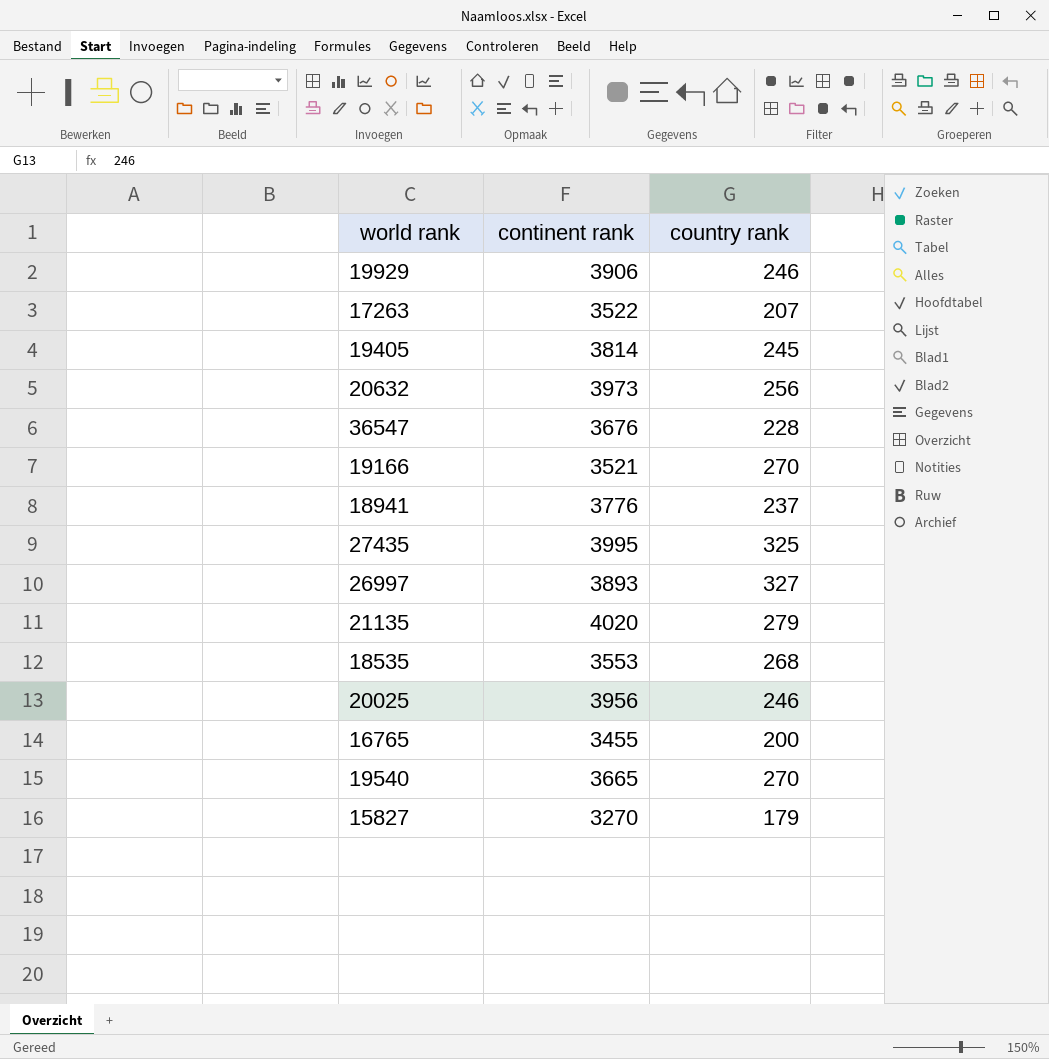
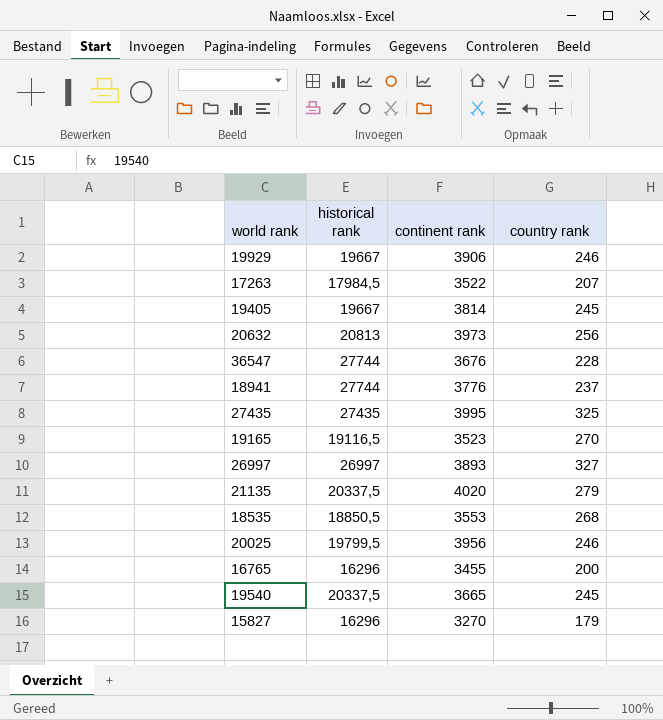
column historical rank | position: none -> 2
row 19166: 3521 | 270 -> none
row 19165: none -> 19116,5 | 3523 | 270
19540 | country rank: 270 -> 245

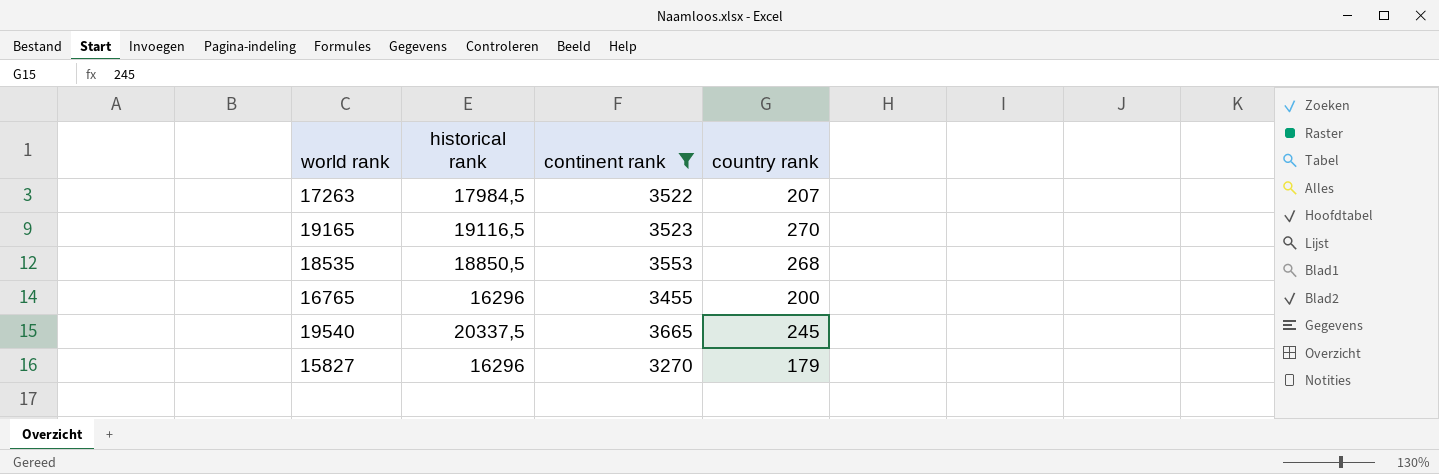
filter: none -> continent rank <= 3665

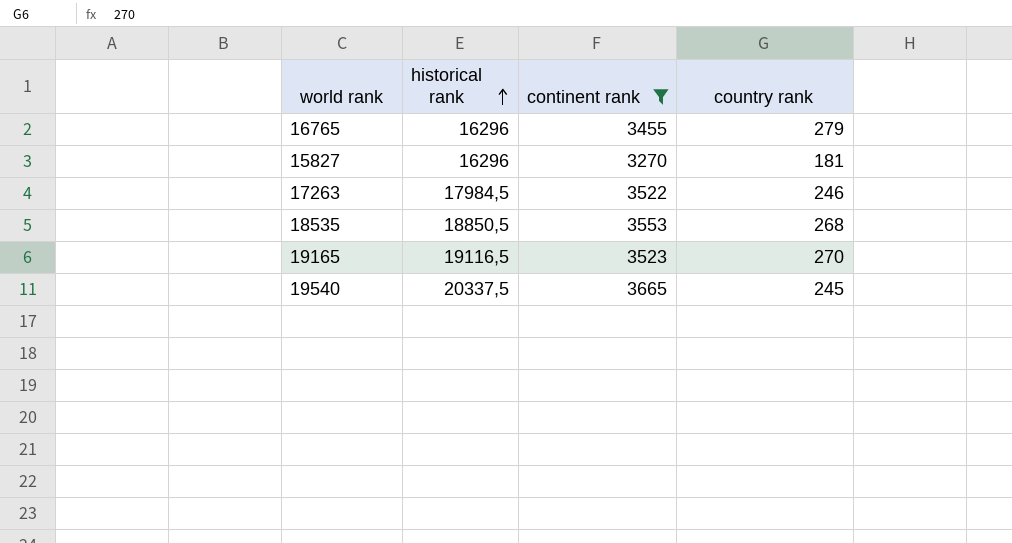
row order: none -> historical rank ascending
16765 | country rank: 200 -> 279
15827 | country rank: 179 -> 181
17263 | country rank: 207 -> 246

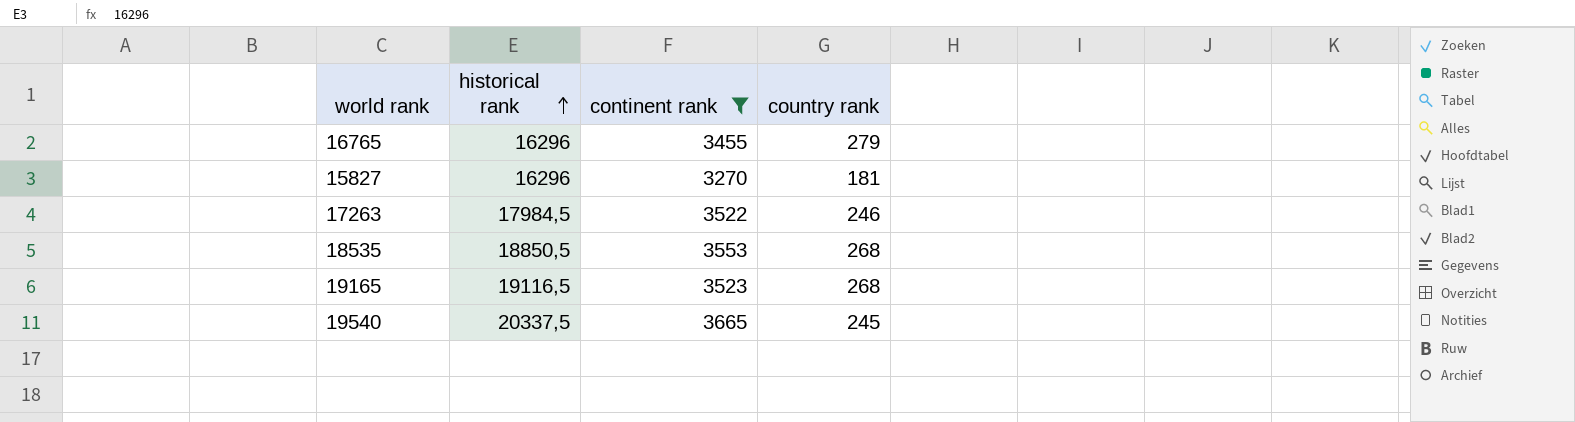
19165 | country rank: 270 -> 268

